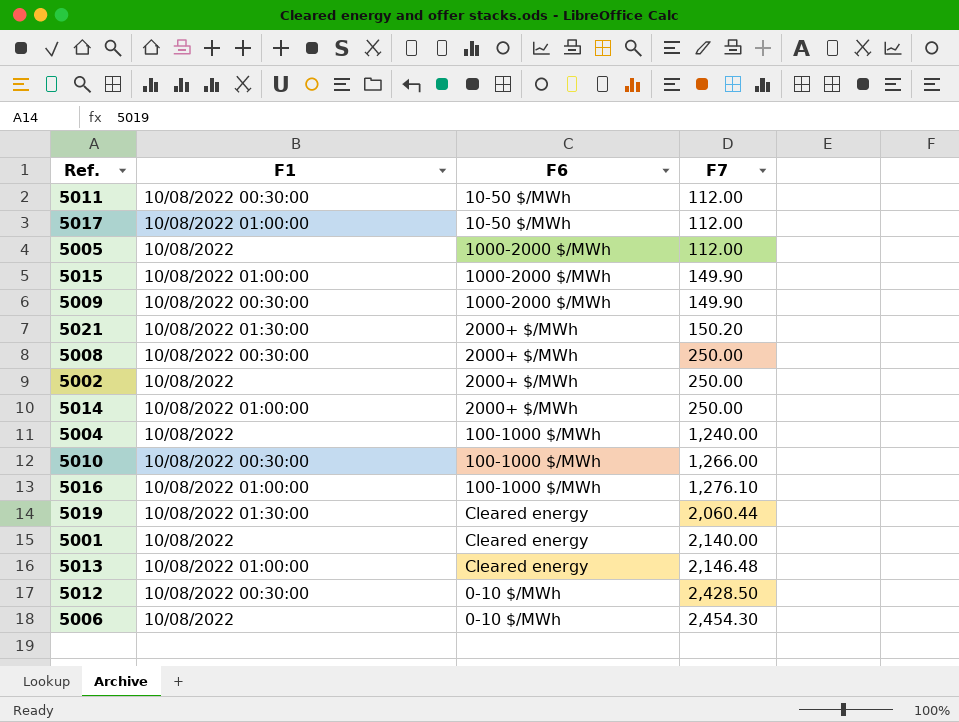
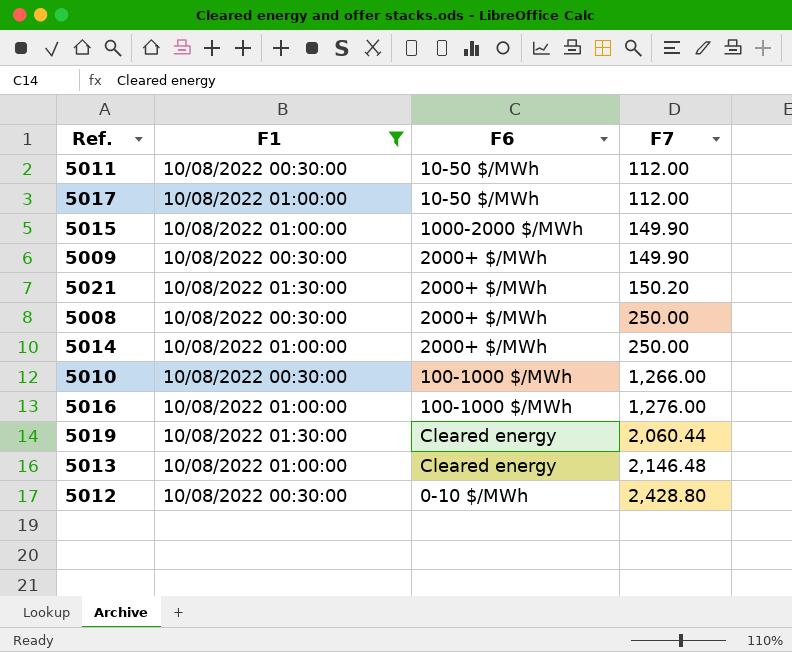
filter: none -> F1 != 10/08/2022
5009 | F6: 1000-2000 $/MWh -> 2000+ $/MWh
5016 | F7: 1,276.10 -> 1,276.00
5012 | F7: 2,428.50 -> 2,428.80

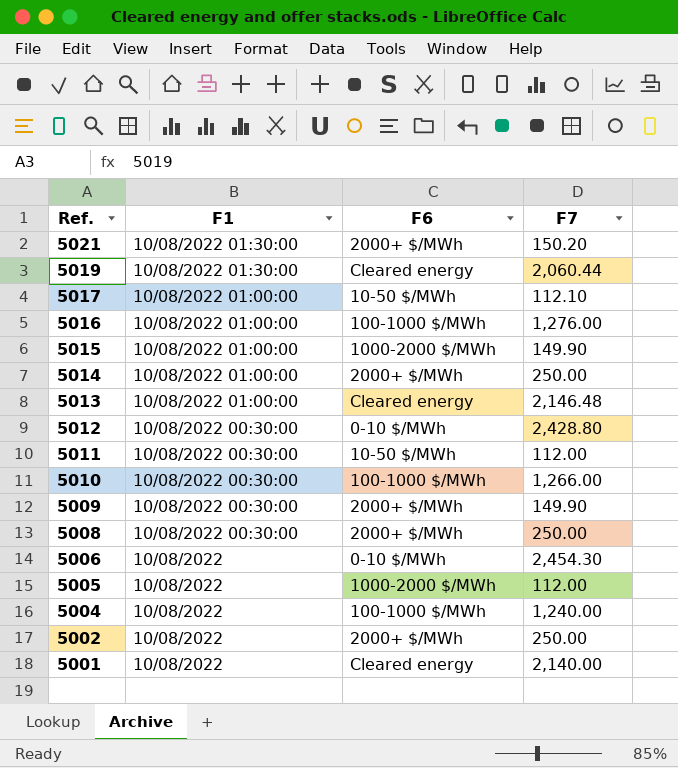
filter: F1 != 10/08/2022 -> none
row order: F7 ascending -> Ref. descending
5017 | F7: 112.00 -> 112.10

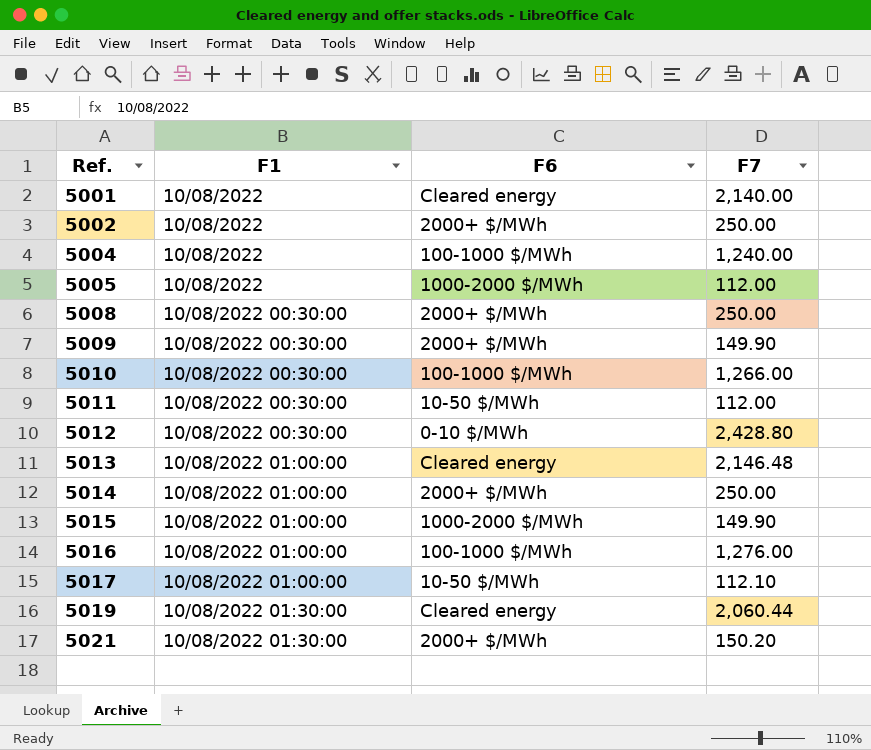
row order: Ref. descending -> Ref. ascending
row 5006: 10/08/2022 | 0-10 $/MWh | 2,454.30 -> none

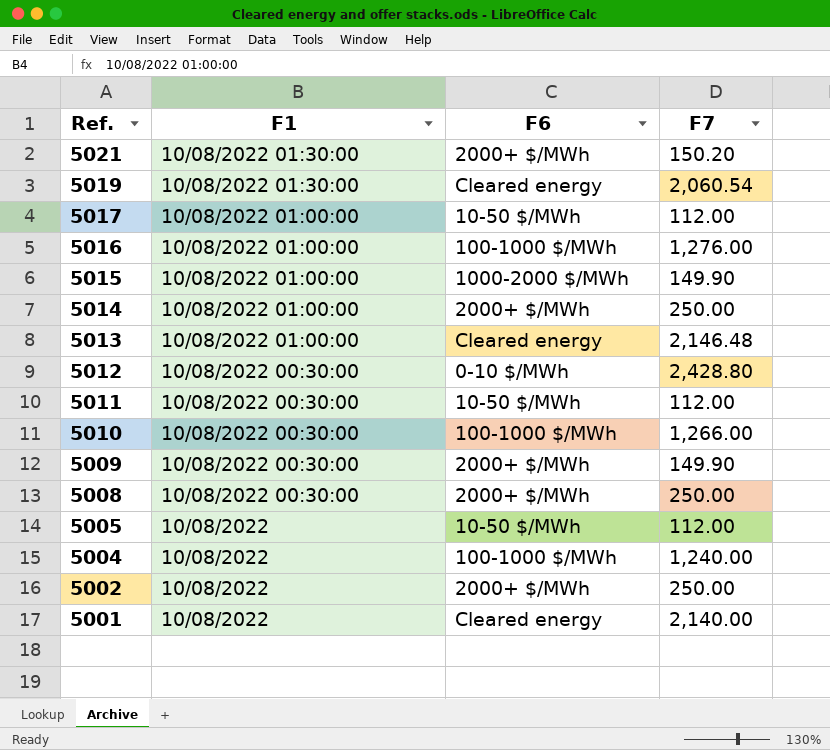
row order: Ref. ascending -> Ref. descending
5019 | F7: 2,060.44 -> 2,060.54
5017 | F7: 112.10 -> 112.00
5005 | F6: 1000-2000 $/MWh -> 10-50 $/MWh

